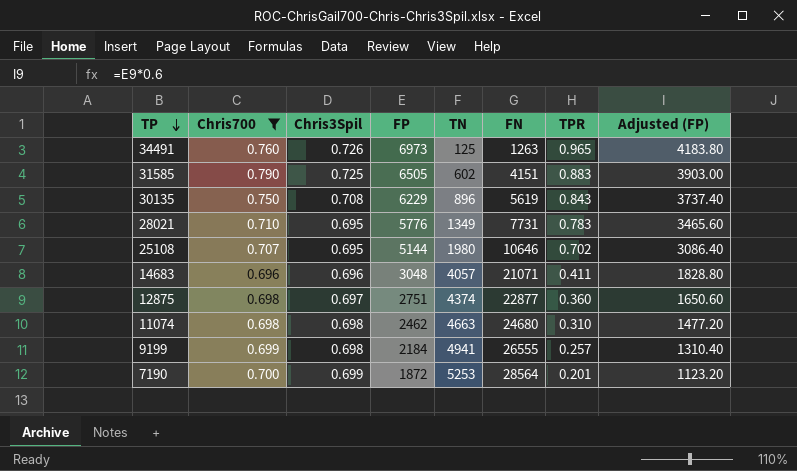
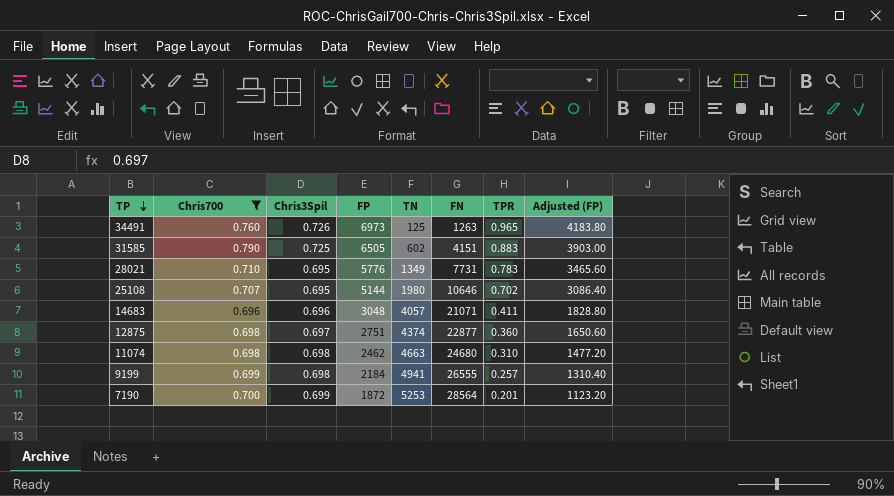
row 30135: 0.750 | 0.708 | 6229 | 896 | 5619 | 0.843 | 3737.40 -> none

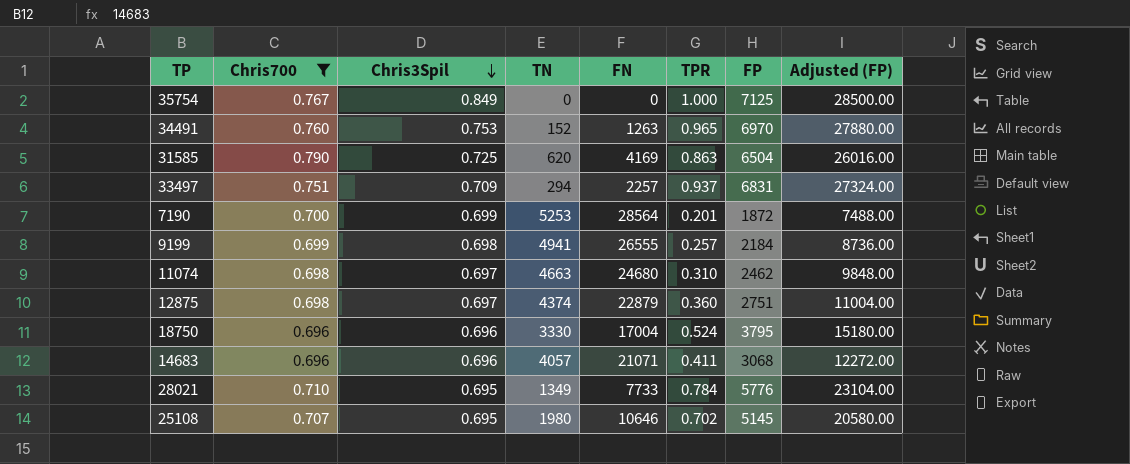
row order: TP descending -> Chris3Spil descending
column FP | position: 4 -> 7
column Adjusted (FP) | formula: [FP] * 0.6 -> [FP] * 4
row 35754: none -> 0.767 | 0.849 | 0 | 0 | 1.000 | 7125 | 28500.00
34491 | Chris3Spil: 0.726 -> 0.753
34491 | TN: 125 -> 152
34491 | FP: 6973 -> 6970
31585 | TN: 602 -> 620
31585 | FN: 4151 -> 4169
31585 | TPR: 0.883 -> 0.863
31585 | FP: 6505 -> 6504
row 33497: none -> 0.751 | 0.709 | 294 | 2257 | 0.937 | 6831 | 27324.00
11074 | Chris3Spil: 0.698 -> 0.697
12875 | FN: 22877 -> 22879
row 18750: none -> 0.696 | 0.696 | 3330 | 17004 | 0.524 | 3795 | 15180.00
14683 | FP: 3048 -> 3068
28021 | FN: 7731 -> 7733
28021 | TPR: 0.783 -> 0.784
25108 | FP: 5144 -> 5145

